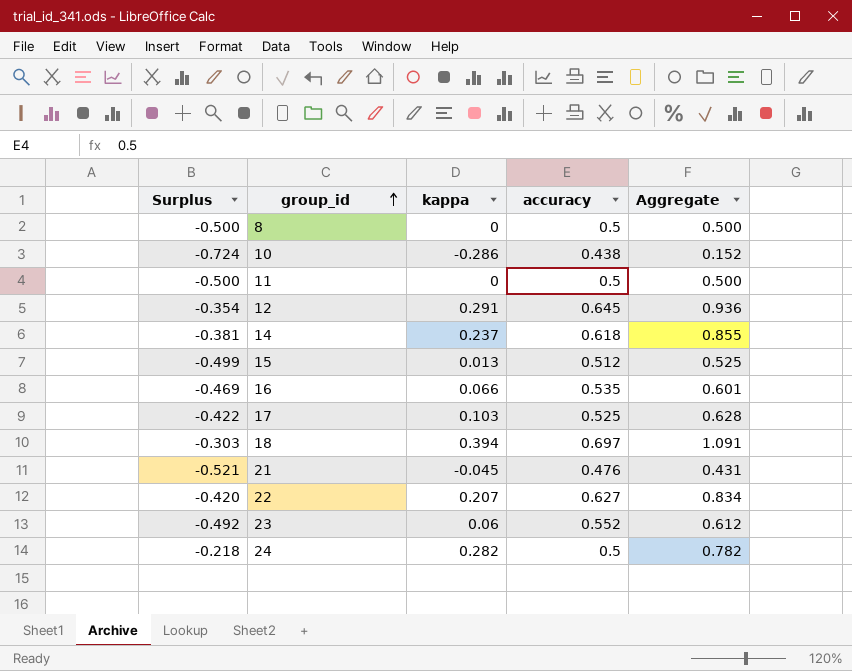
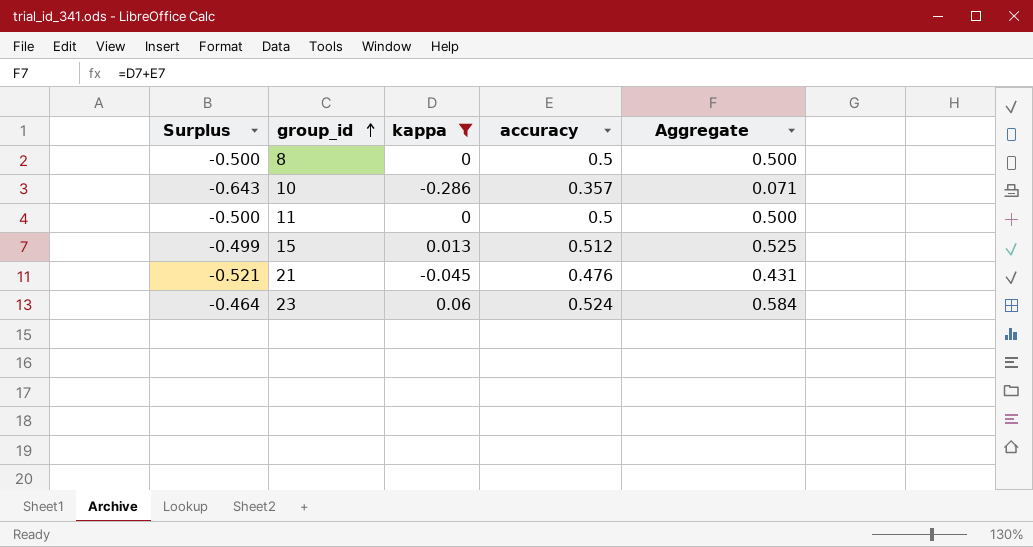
filter: none -> kappa <= 0.06
10 | Surplus: -0.724 -> -0.643
10 | accuracy: 0.438 -> 0.357
10 | Aggregate: 0.152 -> 0.071
23 | Surplus: -0.492 -> -0.464
23 | accuracy: 0.552 -> 0.524
23 | Aggregate: 0.612 -> 0.584

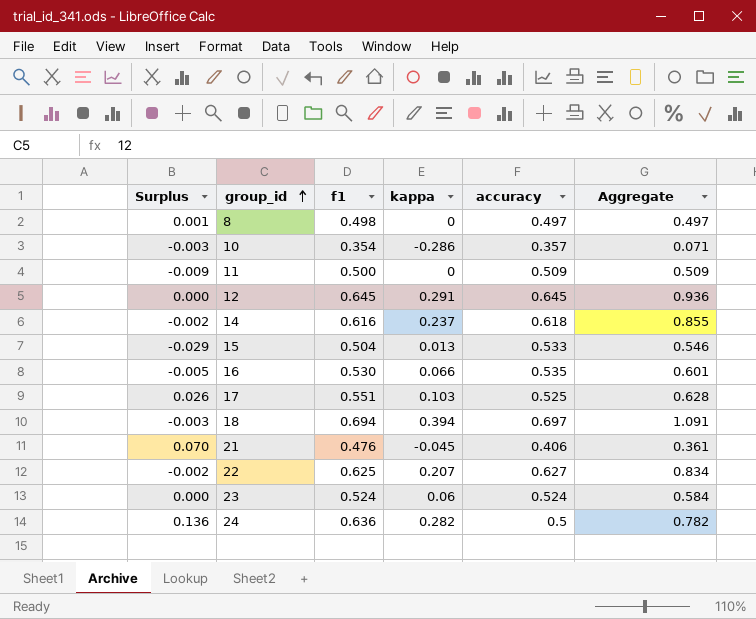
filter: kappa <= 0.06 -> none
column Surplus | formula: [kappa] - [accuracy] -> [f1] - [accuracy]
column f1 | position: none -> 3
8 | accuracy: 0.5 -> 0.497
8 | Aggregate: 0.500 -> 0.497
11 | accuracy: 0.5 -> 0.509
11 | Aggregate: 0.500 -> 0.509
15 | accuracy: 0.512 -> 0.533
15 | Aggregate: 0.525 -> 0.546
21 | accuracy: 0.476 -> 0.406
21 | Aggregate: 0.431 -> 0.361

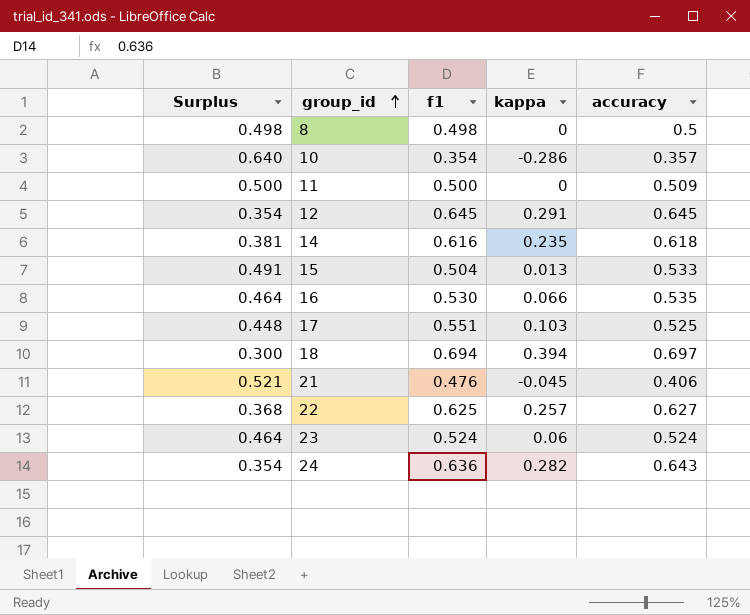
column Aggregate | formula: [kappa] + [accuracy] -> none
column Surplus | formula: [f1] - [accuracy] -> [f1] - [kappa]
8 | accuracy: 0.497 -> 0.5
14 | kappa: 0.237 -> 0.235
22 | kappa: 0.207 -> 0.257
24 | accuracy: 0.5 -> 0.643

